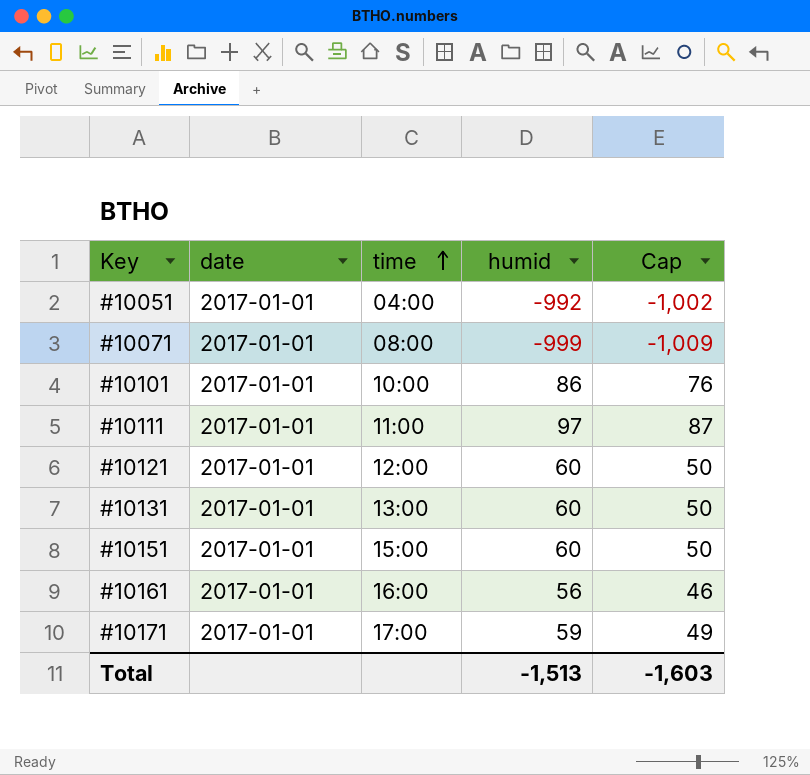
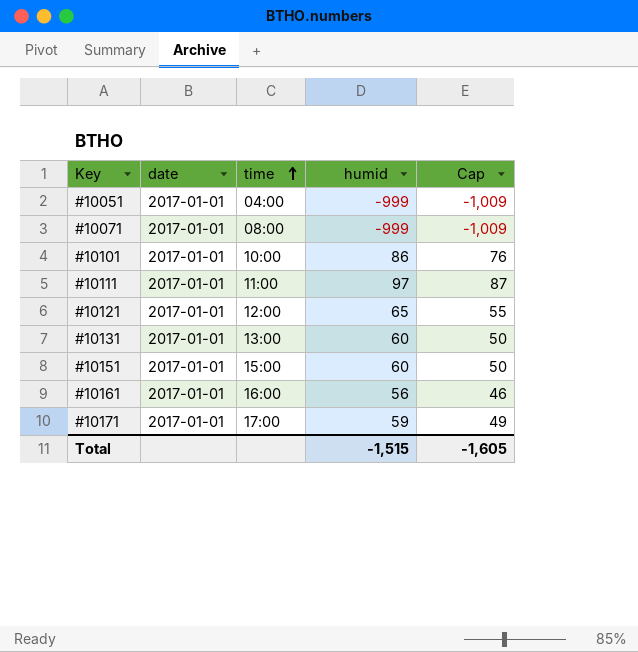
#10051 | humid: -992 -> -999
#10051 | Cap: -1,002 -> -1,009
#10121 | humid: 60 -> 65
#10121 | Cap: 50 -> 55
Total | humid: -1,513 -> -1,515
Total | Cap: -1,603 -> -1,605

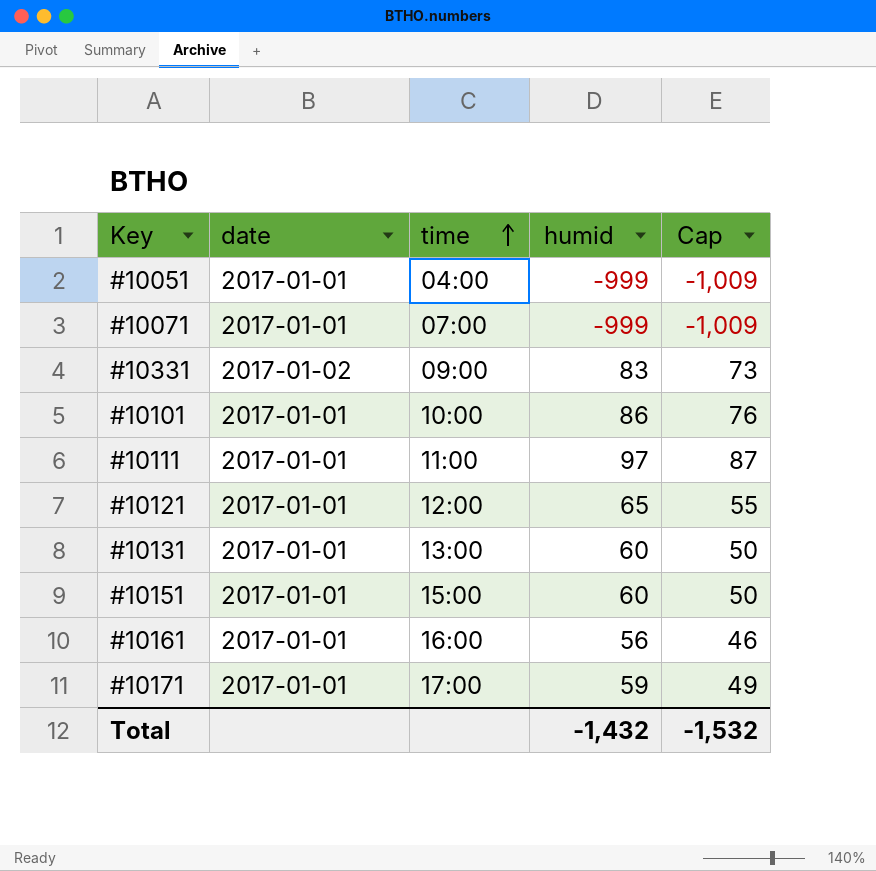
#10071 | time: 08:00 -> 07:00
row #10331: none -> 2017-01-02 | 09:00 | 83 | 73
Total | humid: -1,515 -> -1,432
Total | Cap: -1,605 -> -1,532

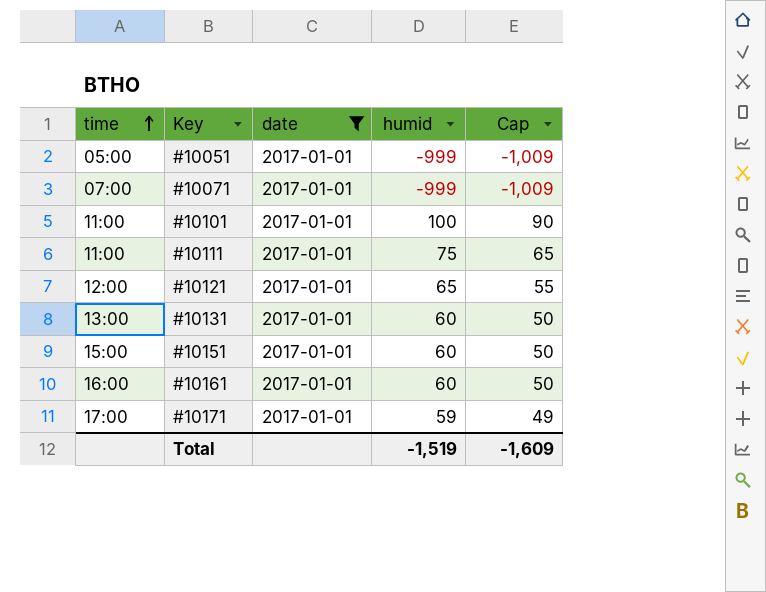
filter: none -> date = 2017-01-01
column time | position: 3 -> 1
#10051 | time: 04:00 -> 05:00
#10101 | time: 10:00 -> 11:00
#10101 | humid: 86 -> 100
#10101 | Cap: 76 -> 90
#10111 | humid: 97 -> 75
#10111 | Cap: 87 -> 65
#10161 | humid: 56 -> 60
#10161 | Cap: 46 -> 50
Total | humid: -1,432 -> -1,519
Total | Cap: -1,532 -> -1,609

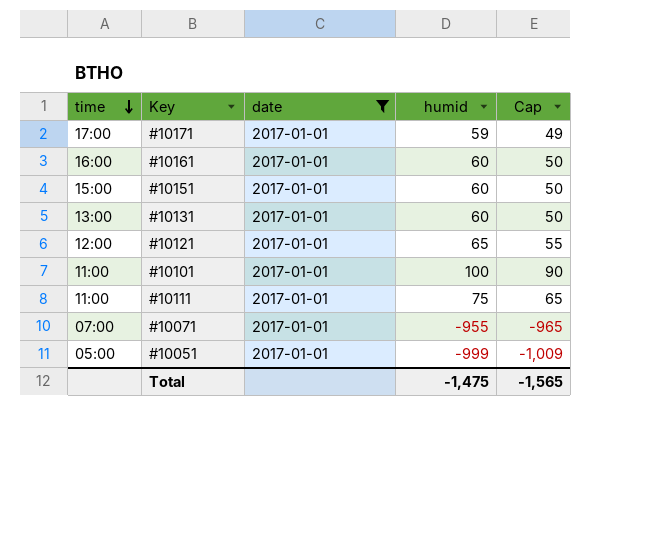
row order: time ascending -> time descending
#10071 | humid: -999 -> -955
#10071 | Cap: -1,009 -> -965
Total | humid: -1,519 -> -1,475
Total | Cap: -1,609 -> -1,565

